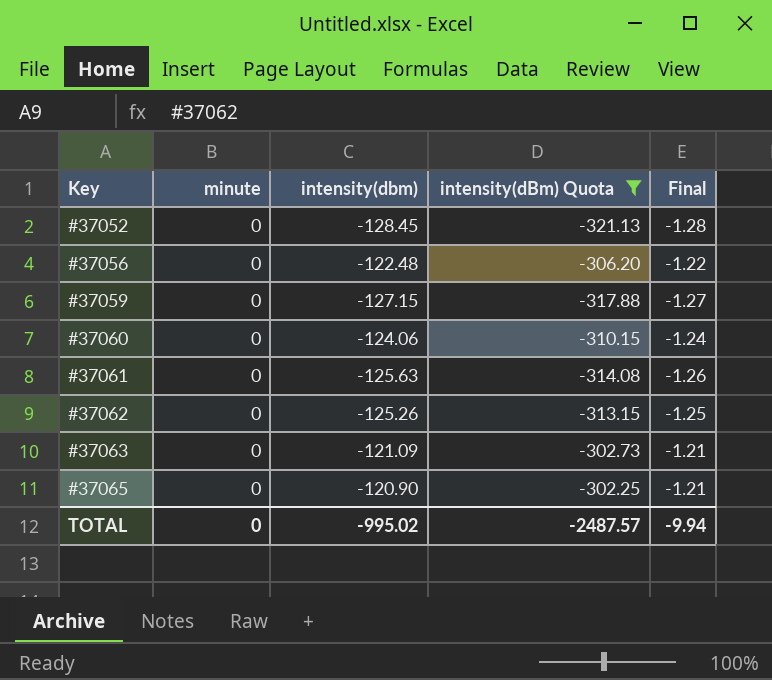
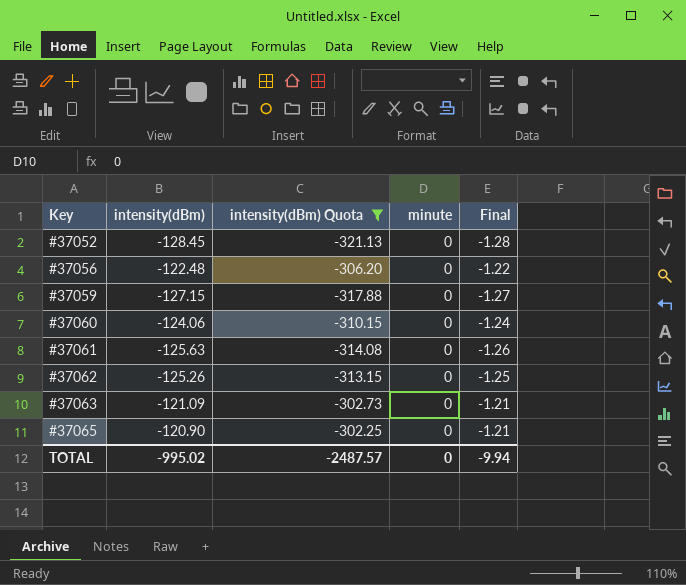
column name: intensity(dbm) -> intensity(dBm)
column minute | position: 2 -> 4

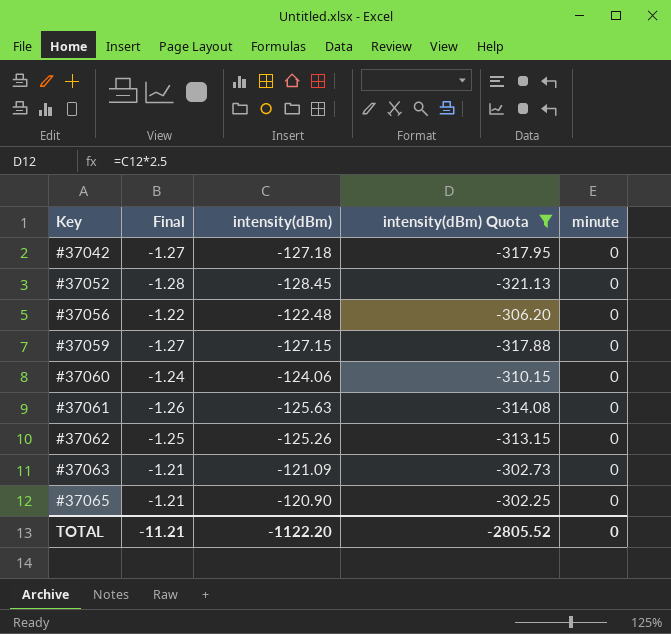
column Final | position: 5 -> 2
row #37042: none -> -1.27 | -127.18 | -317.95 | 0
TOTAL | Final: -9.94 -> -11.21
TOTAL | intensity(dBm): -995.02 -> -1122.20
TOTAL | intensity(dBm) Quota: -2487.57 -> -2805.52

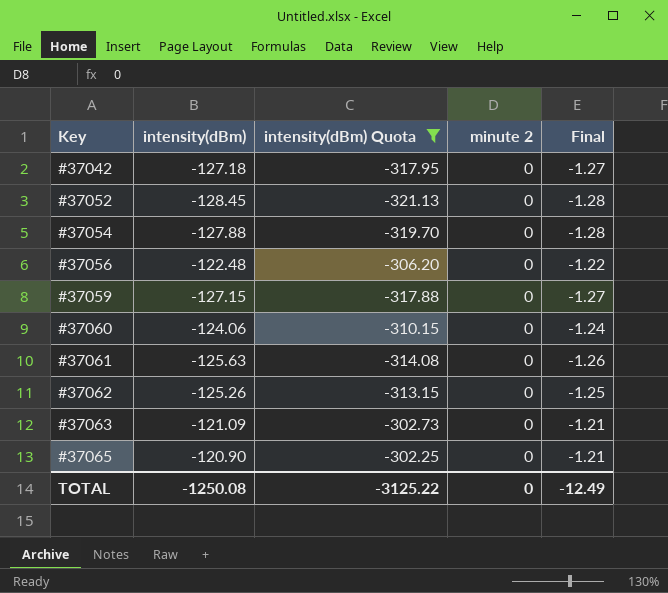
column name: minute -> minute 2
column Final | position: 2 -> 5
row #37054: none -> -127.88 | -319.70 | 0 | -1.28
TOTAL | intensity(dBm): -1122.20 -> -1250.08
TOTAL | intensity(dBm) Quota: -2805.52 -> -3125.22
TOTAL | Final: -11.21 -> -12.49

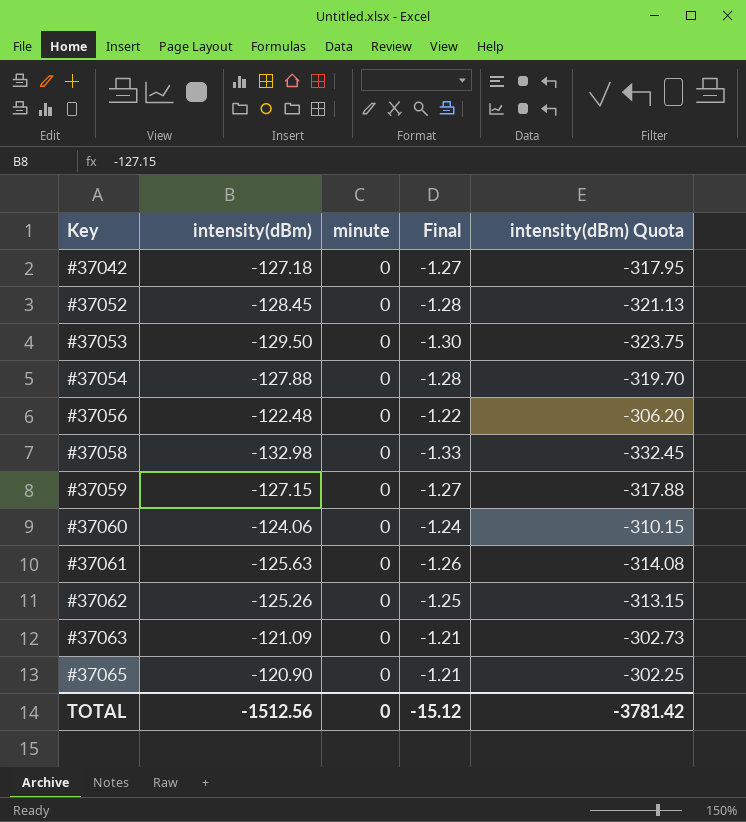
filter: intensity(dBm) Quota >= -321.13 -> none
column name: minute 2 -> minute
column intensity(dBm) Quota | position: 3 -> 5
TOTAL | intensity(dBm): -1250.08 -> -1512.56
TOTAL | Final: -12.49 -> -15.12
TOTAL | intensity(dBm) Quota: -3125.22 -> -3781.42

